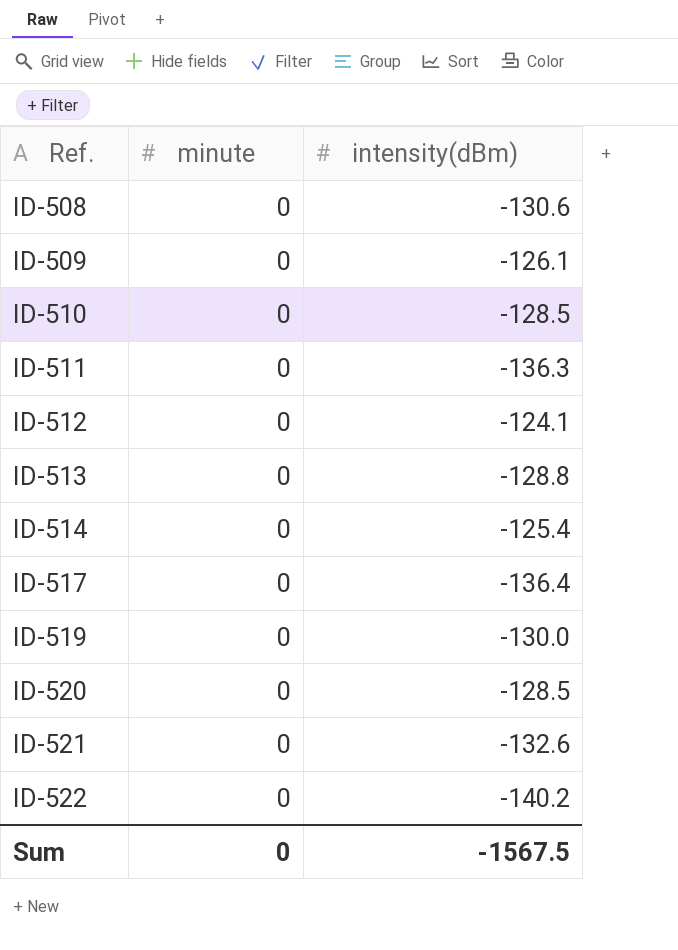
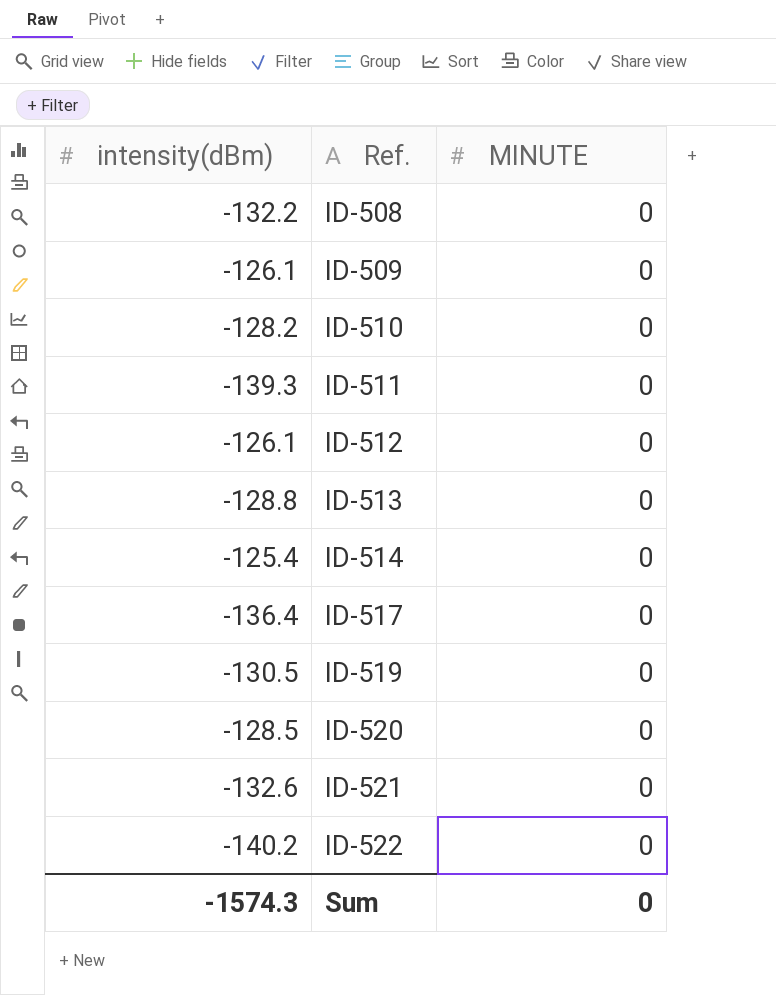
column intensity(dBm) | position: 3 -> 1
column name: minute -> MINUTE
ID-508 | intensity(dBm): -130.6 -> -132.2
ID-510 | intensity(dBm): -128.5 -> -128.2
ID-511 | intensity(dBm): -136.3 -> -139.3
ID-512 | intensity(dBm): -124.1 -> -126.1
ID-519 | intensity(dBm): -130.0 -> -130.5
Sum | intensity(dBm): -1567.5 -> -1574.3

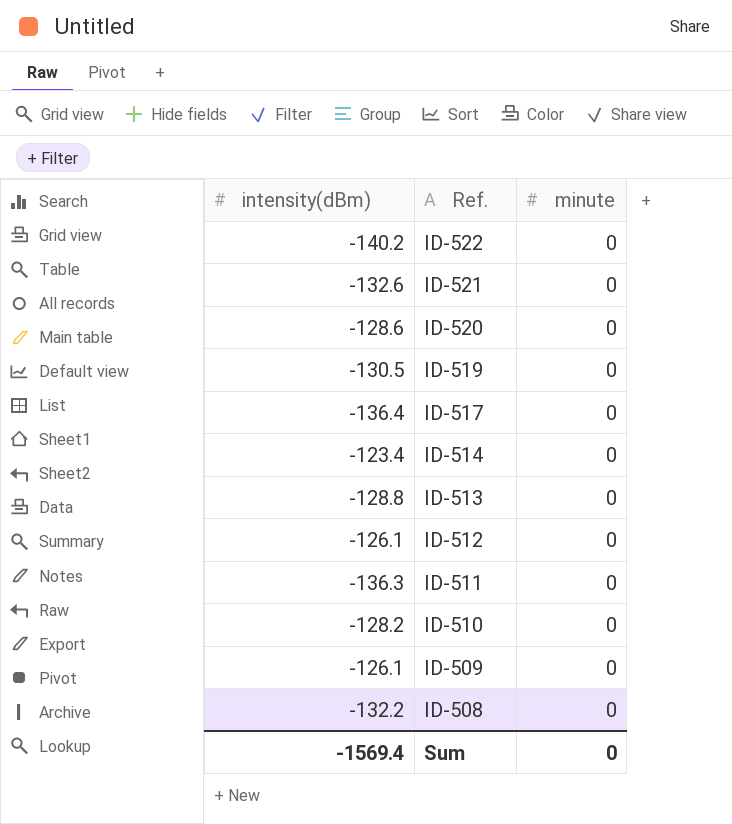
row order: Ref. ascending -> Ref. descending
column name: MINUTE -> minute
ID-520 | intensity(dBm): -128.5 -> -128.6
ID-514 | intensity(dBm): -125.4 -> -123.4
ID-511 | intensity(dBm): -139.3 -> -136.3
Sum | intensity(dBm): -1574.3 -> -1569.4

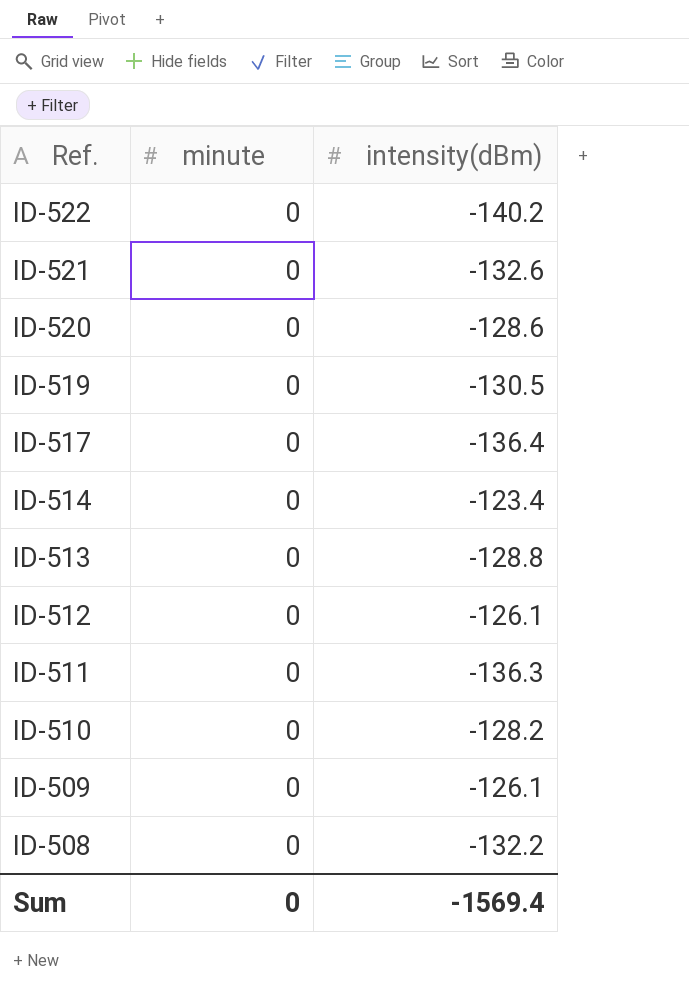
column intensity(dBm) | position: 1 -> 3

